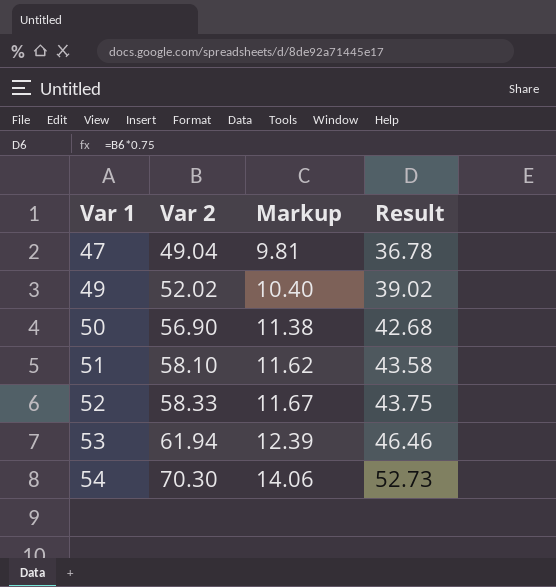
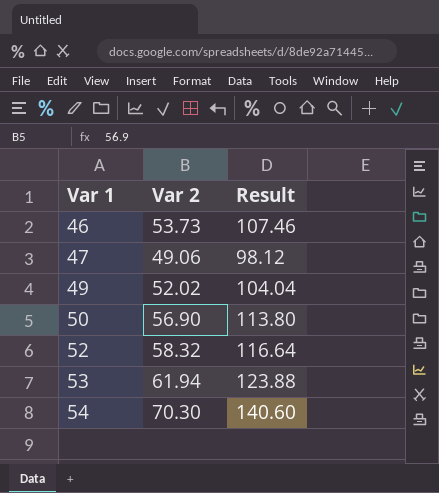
column Markup | formula: [Var 2] * 0.2 -> none
column Result | formula: [Var 2] * 0.75 -> [Var 2] * 2
row 51: 58.10 | 11.62 | 43.58 -> none
row 46: none -> 53.73 | 107.46
47 | Var 2: 49.04 -> 49.06
52 | Var 2: 58.33 -> 58.32

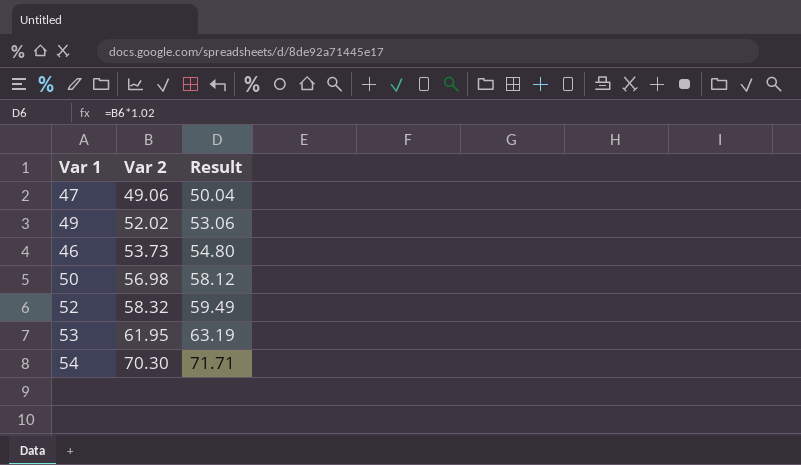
row order: Var 1 ascending -> Var 2 ascending
column Result | formula: [Var 2] * 2 -> [Var 2] * 1.02
50 | Var 2: 56.90 -> 56.98
53 | Var 2: 61.94 -> 61.95

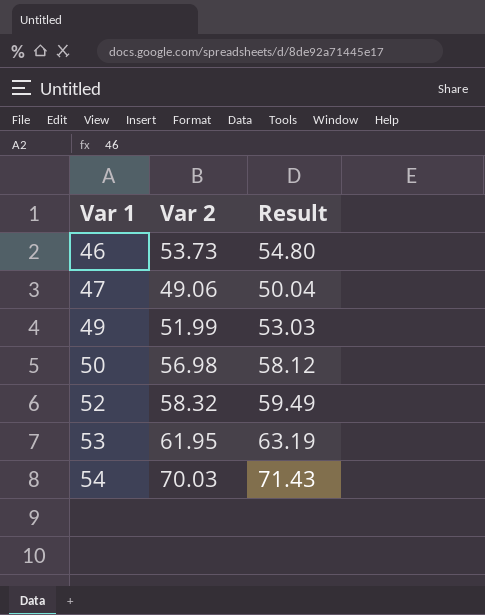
row order: Var 2 ascending -> Var 1 ascending
49 | Var 2: 52.02 -> 51.99
49 | Result: 53.06 -> 53.03
54 | Var 2: 70.30 -> 70.03
54 | Result: 71.71 -> 71.43

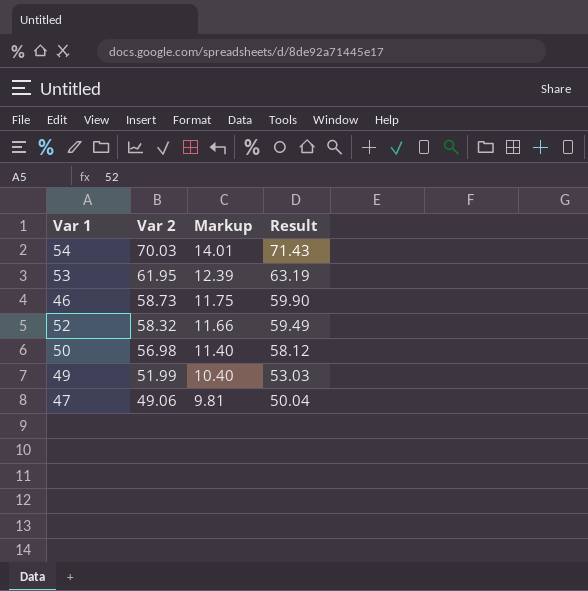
row order: Var 1 ascending -> Var 2 descending
column Markup | formula: none -> [Var 2] * 0.2
46 | Var 2: 53.73 -> 58.73
46 | Result: 54.80 -> 59.90

